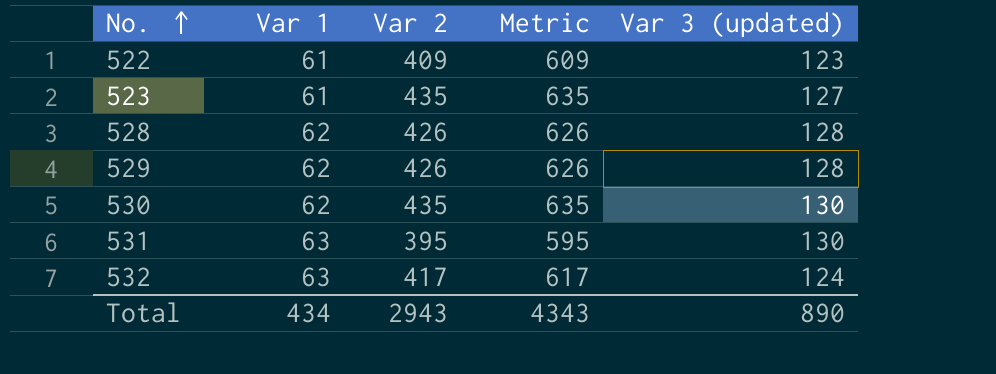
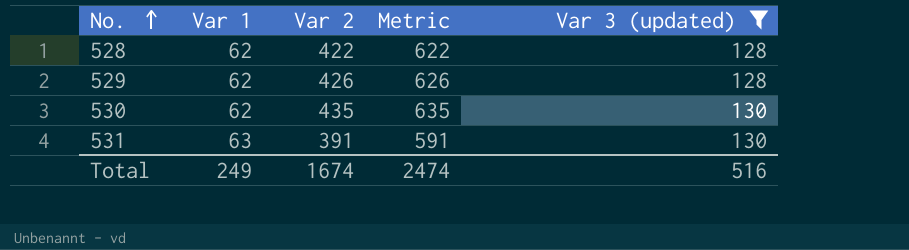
filter: none -> Var 3 (updated) >= 128
528 | Var 2: 426 -> 422
528 | Metric: 626 -> 622
531 | Var 2: 395 -> 391
531 | Metric: 595 -> 591
Total | Var 1: 434 -> 249
Total | Var 2: 2943 -> 1674
Total | Metric: 4343 -> 2474
Total | Var 3 (updated): 890 -> 516

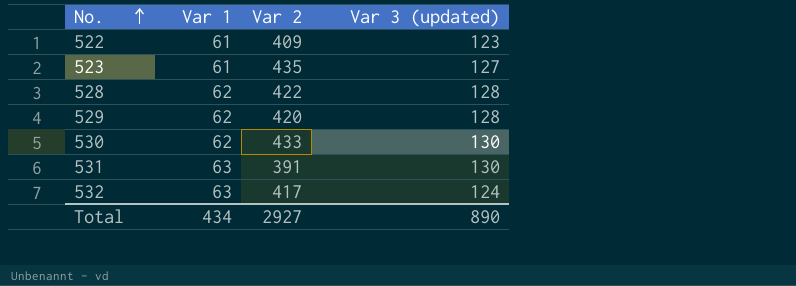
filter: Var 3 (updated) >= 128 -> none
column Metric | formula: [Var 2] + 200 -> none
529 | Var 2: 426 -> 420
530 | Var 2: 435 -> 433
Total | Var 1: 249 -> 434
Total | Var 2: 1674 -> 2927
Total | Var 3 (updated): 516 -> 890

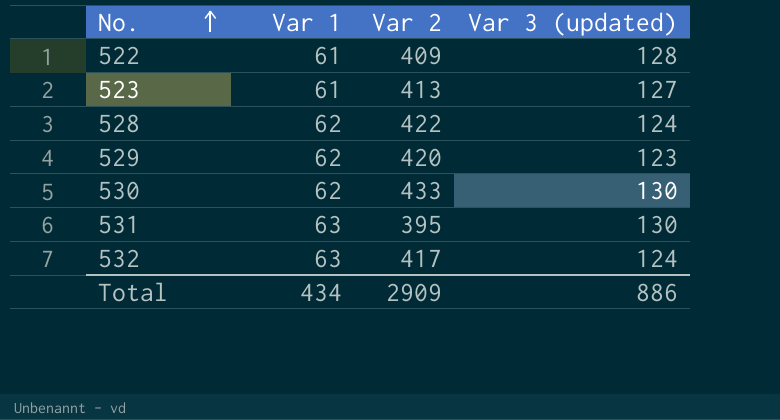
522 | Var 3 (updated): 123 -> 128
523 | Var 2: 435 -> 413
528 | Var 3 (updated): 128 -> 124
529 | Var 3 (updated): 128 -> 123
531 | Var 2: 391 -> 395
Total | Var 2: 2927 -> 2909
Total | Var 3 (updated): 890 -> 886

